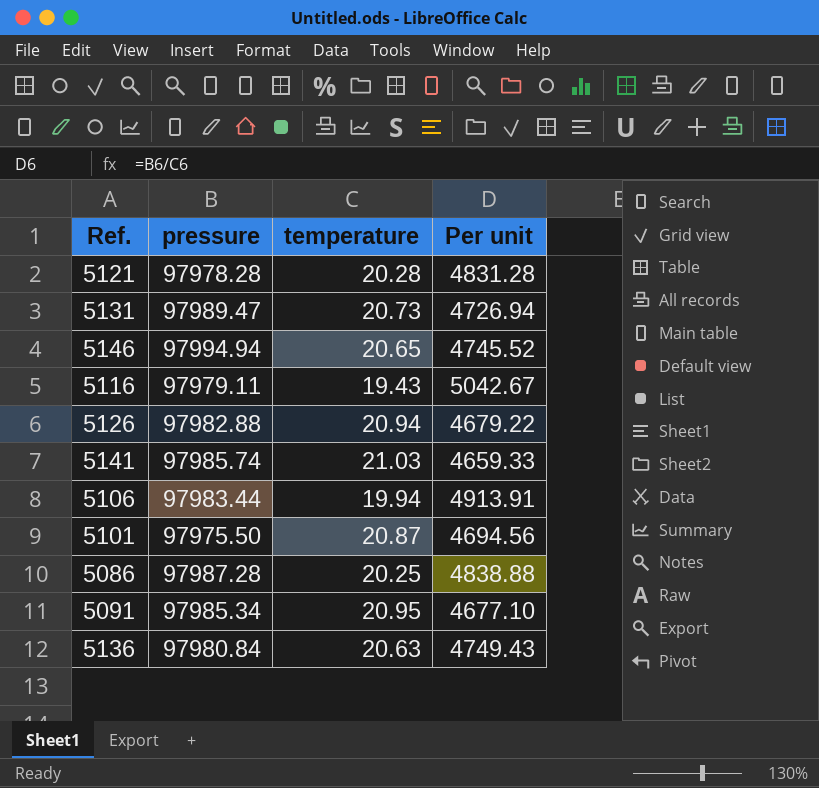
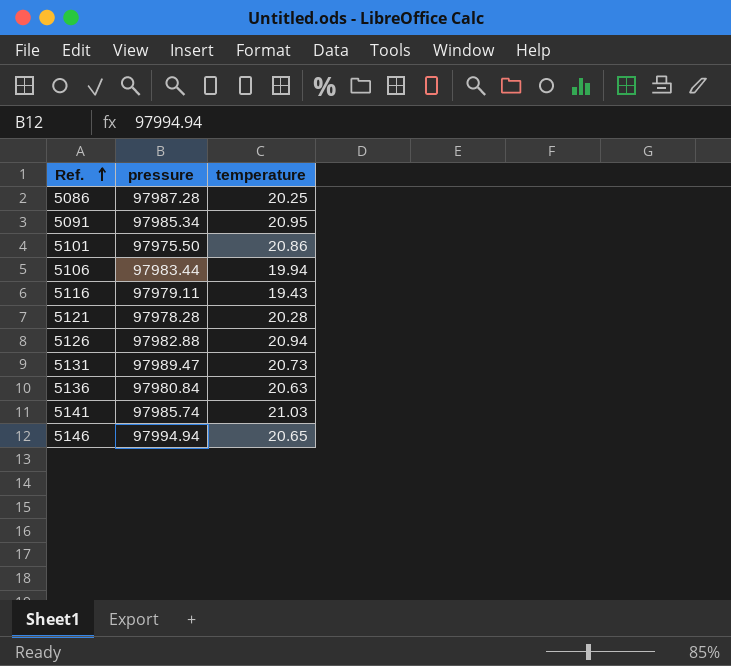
row order: none -> Ref. ascending
column Per unit | formula: [pressure] / [temperature] -> none
5101 | temperature: 20.87 -> 20.86

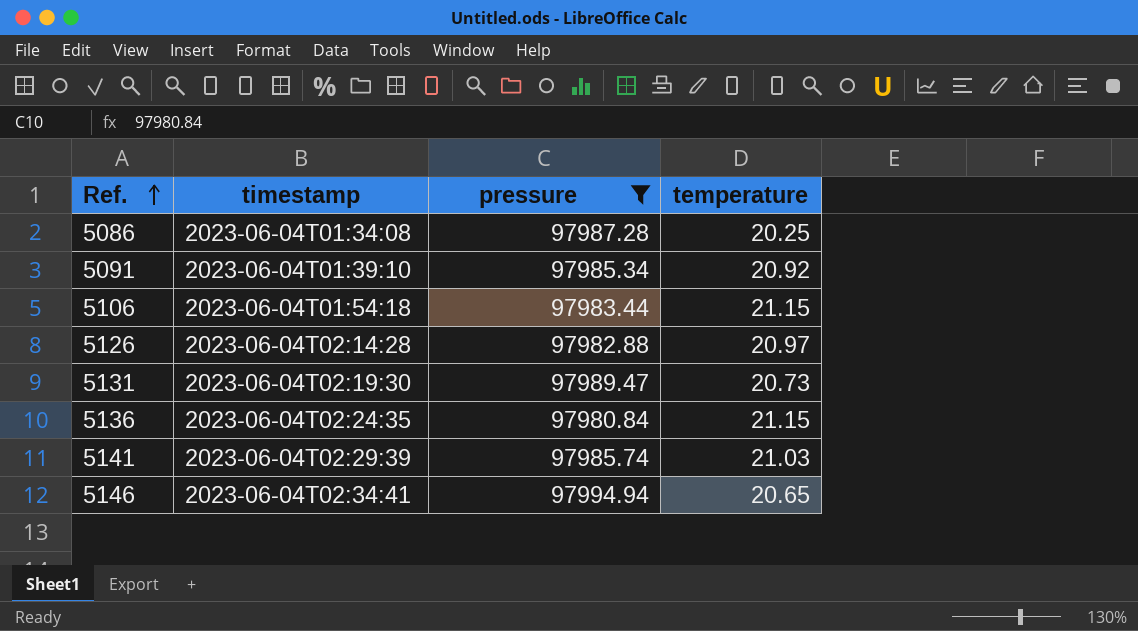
filter: none -> pressure >= 97980.84
column timestamp | position: none -> 2
5091 | temperature: 20.95 -> 20.92
5106 | temperature: 19.94 -> 21.15
5126 | temperature: 20.94 -> 20.97
5136 | temperature: 20.63 -> 21.15

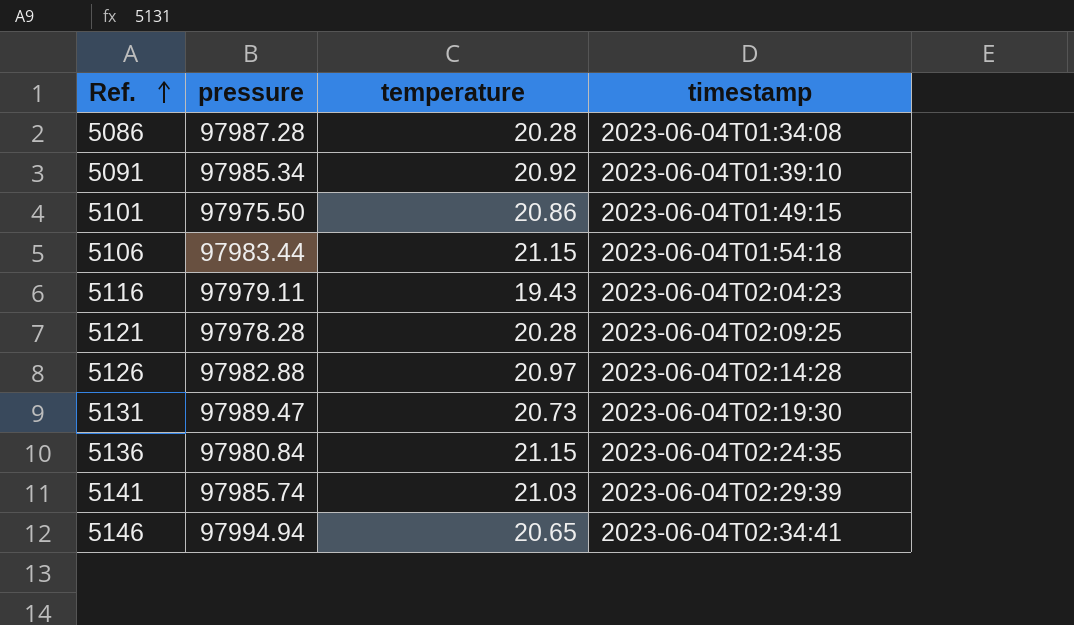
filter: pressure >= 97980.84 -> none
column timestamp | position: 2 -> 4
5086 | temperature: 20.25 -> 20.28

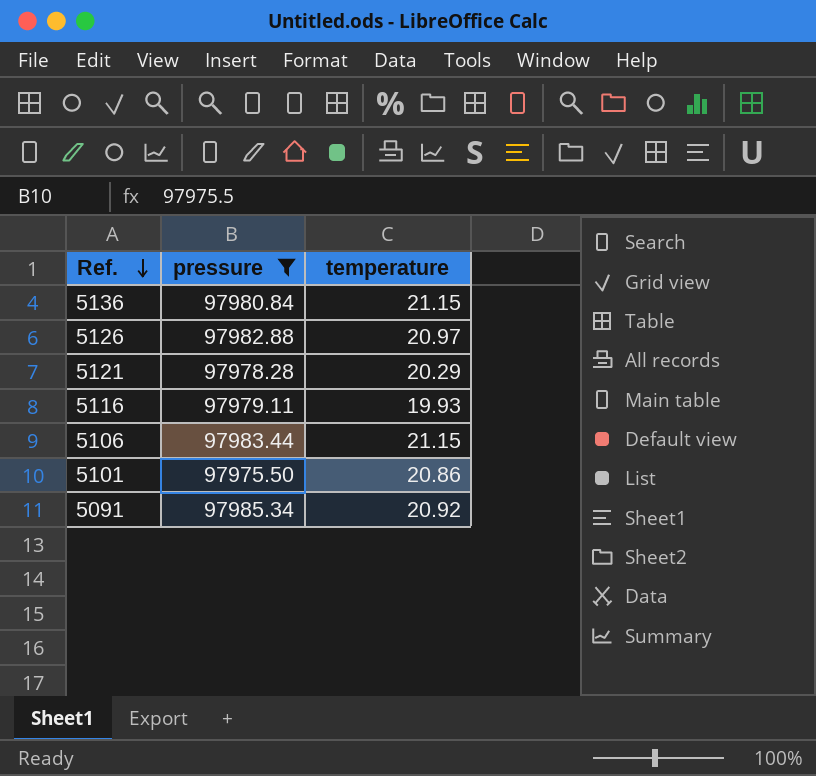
filter: none -> pressure <= 97985.34
row order: Ref. ascending -> Ref. descending
column timestamp | position: 4 -> none
5121 | temperature: 20.28 -> 20.29
5116 | temperature: 19.43 -> 19.93

